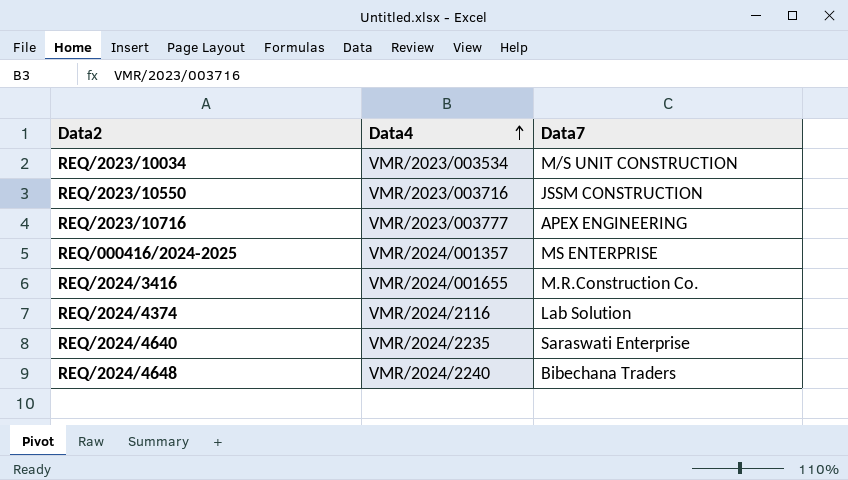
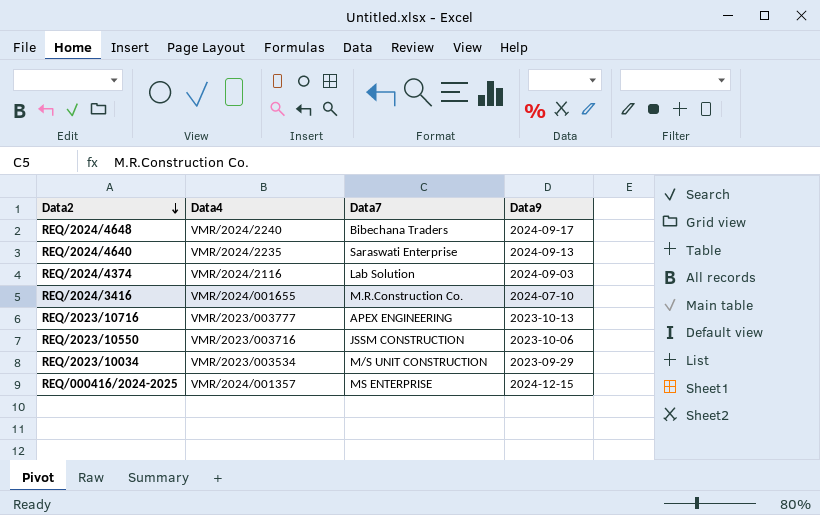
row order: Data4 ascending -> Data2 descending
column Data9 | position: none -> 4

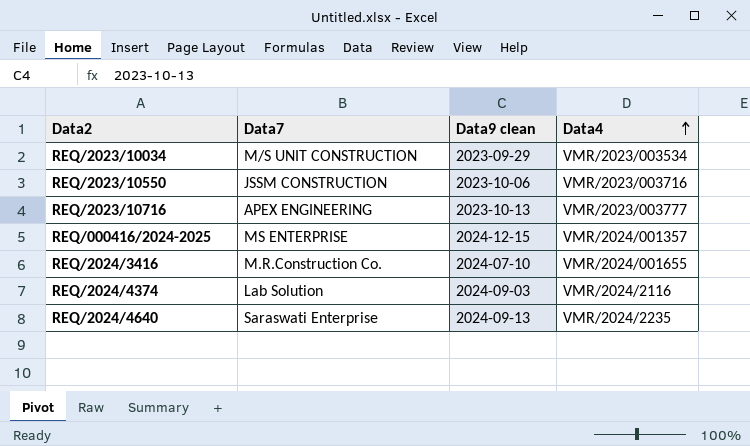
row order: Data2 descending -> Data4 ascending
column name: Data9 -> Data9 clean
column Data4 | position: 2 -> 4
row REQ/2024/4648: VMR/2024/2240 | Bibechana Traders | 2024-09-17 -> none

